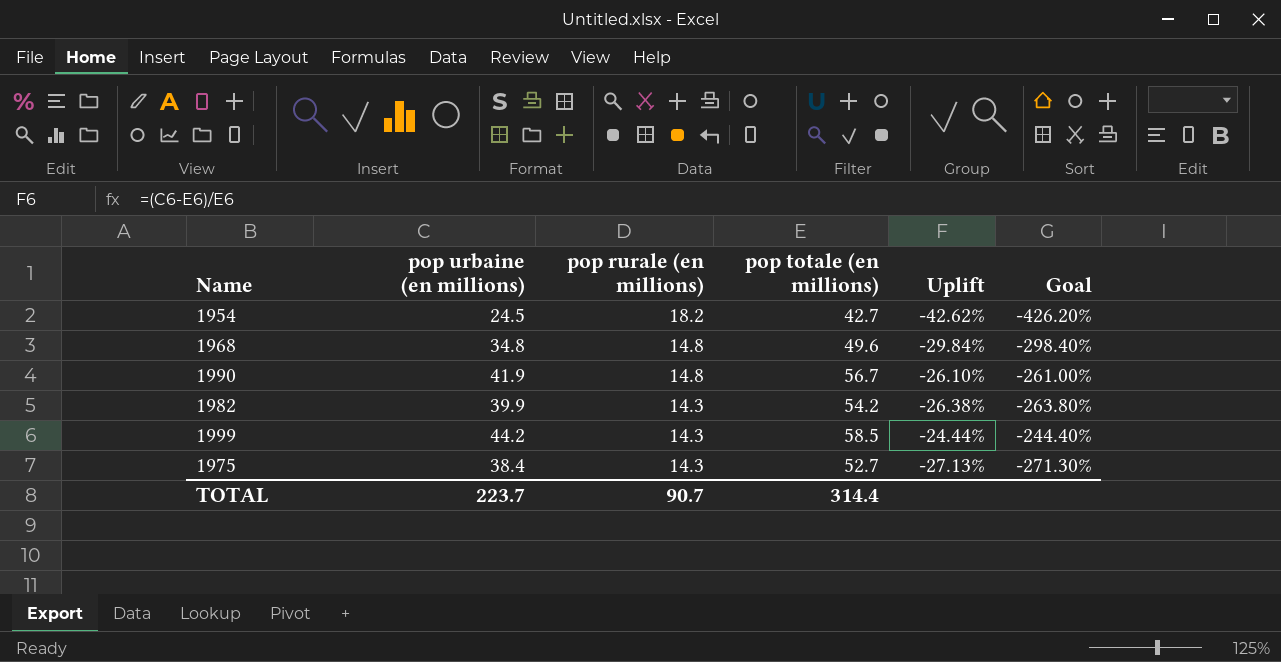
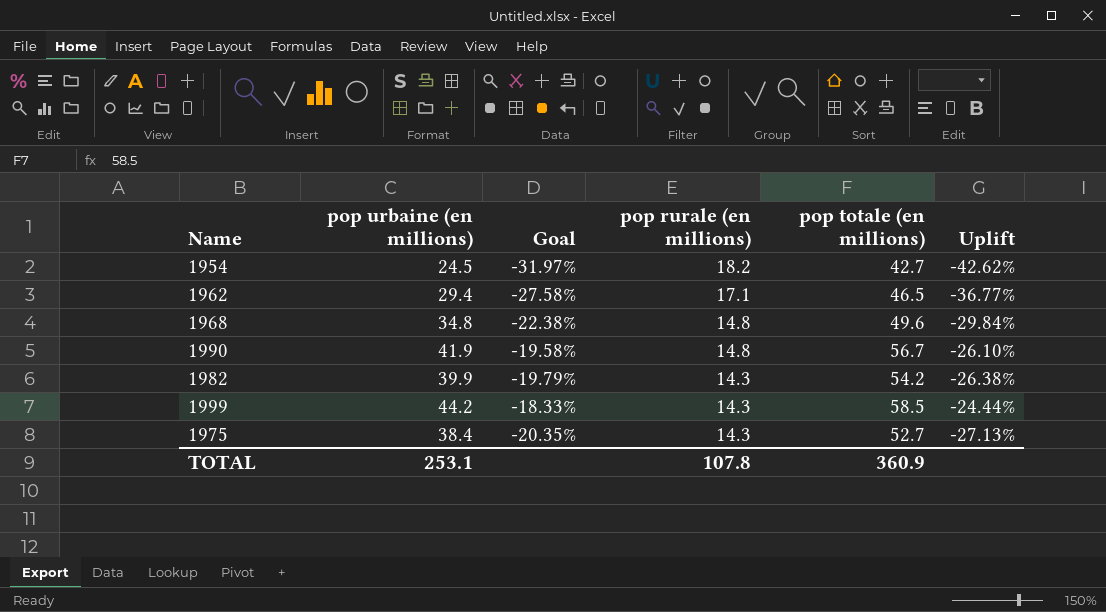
column Goal | formula: [Uplift] * 10 -> [Uplift] * 0.75
column Goal | position: 6 -> 3
row 1962: none -> 29.4 | -27.58% | 17.1 | 46.5 | -36.77%
TOTAL | pop urbaine (en millions): 223.7 -> 253.1
TOTAL | pop rurale (en millions): 90.7 -> 107.8
TOTAL | pop totale (en millions): 314.4 -> 360.9

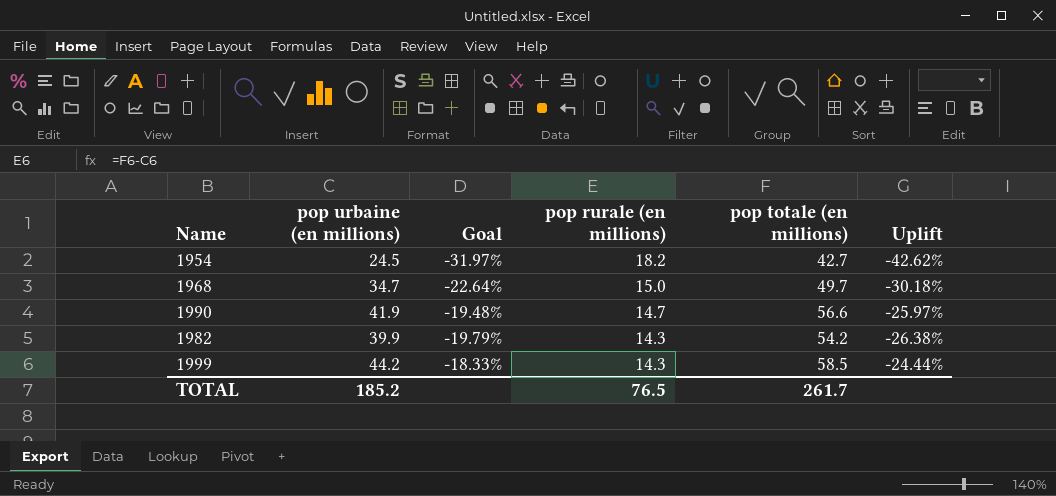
row 1962: 29.4 | -27.58% | 17.1 | 46.5 | -36.77% -> none
row 1975: 38.4 | -20.35% | 14.3 | 52.7 | -27.13% -> none
1968 | pop urbaine (en millions): 34.8 -> 34.7
1968 | Goal: -22.38% -> -22.64%
1968 | pop rurale (en millions): 14.8 -> 15.0
1968 | pop totale (en millions): 49.6 -> 49.7
1968 | Uplift: -29.84% -> -30.18%
1990 | Goal: -19.58% -> -19.48%
1990 | pop rurale (en millions): 14.8 -> 14.7
1990 | pop totale (en millions): 56.7 -> 56.6
1990 | Uplift: -26.10% -> -25.97%
TOTAL | pop urbaine (en millions): 253.1 -> 185.2
TOTAL | pop rurale (en millions): 107.8 -> 76.5
TOTAL | pop totale (en millions): 360.9 -> 261.7

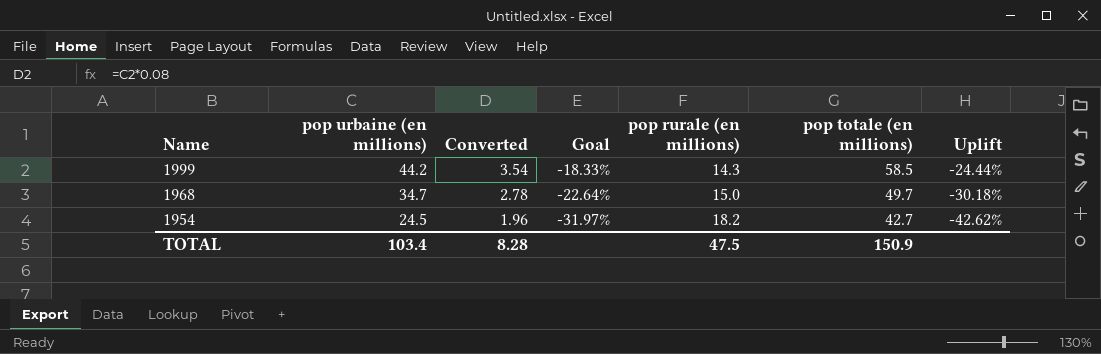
row order: pop rurale (en millions) descending -> Name descending
column Converted | formula: none -> [pop urbaine (en millions)] * 0.08
row 1990: 41.9 | -19.48% | 14.7 | 56.6 | -25.97% -> none
row 1982: 39.9 | -19.79% | 14.3 | 54.2 | -26.38% -> none
TOTAL | pop urbaine (en millions): 185.2 -> 103.4
TOTAL | pop rurale (en millions): 76.5 -> 47.5
TOTAL | pop totale (en millions): 261.7 -> 150.9

